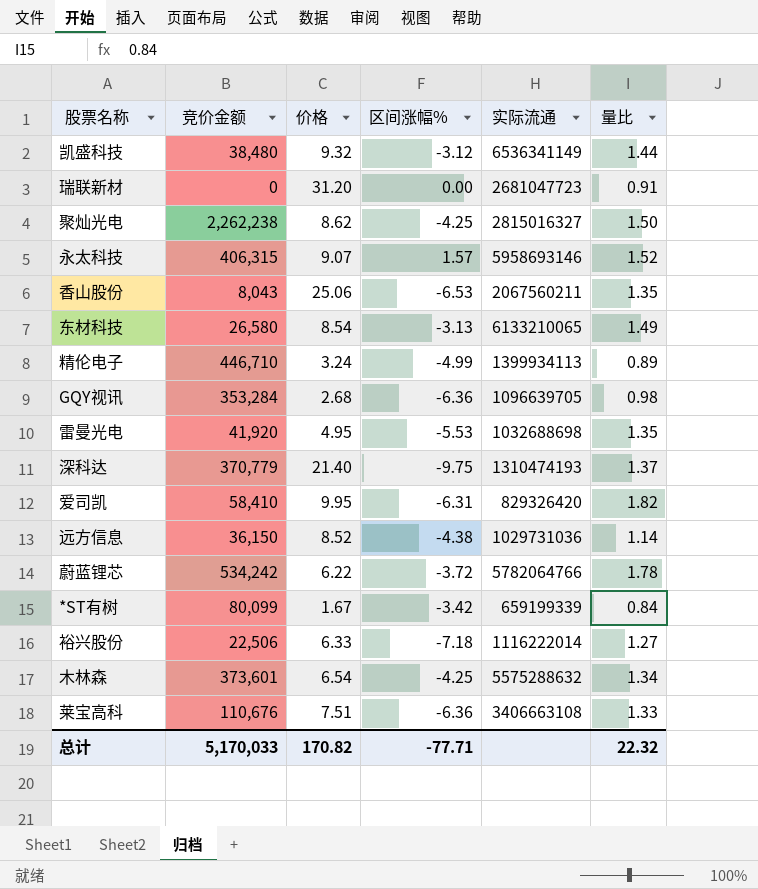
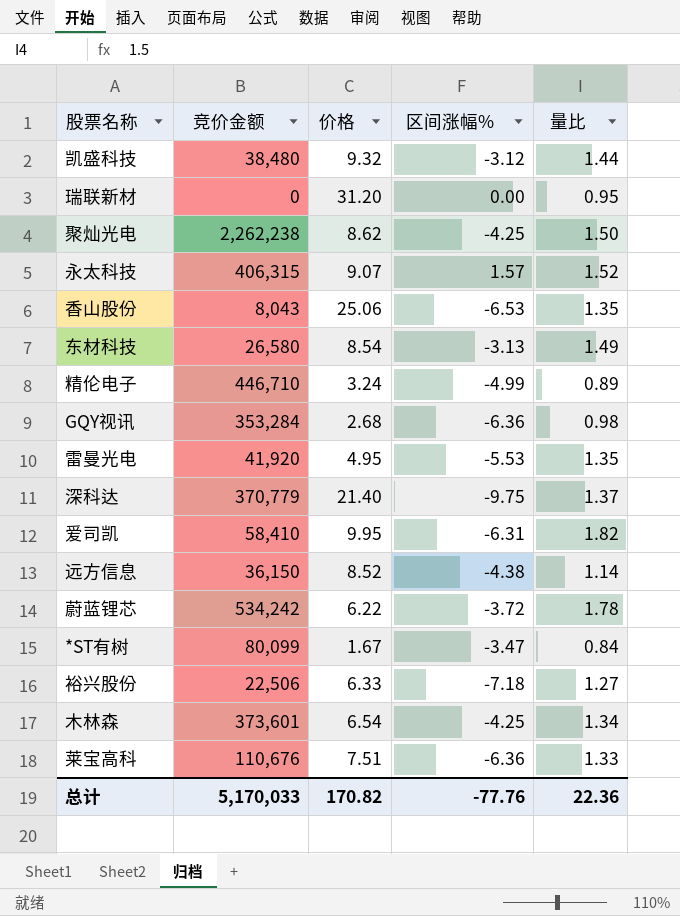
column 实际流通 | position: 5 -> none
瑞联新材 | 量比: 0.91 -> 0.95
*ST有树 | 区间涨幅%: -3.42 -> -3.47
总计 | 区间涨幅%: -77.71 -> -77.76
总计 | 量比: 22.32 -> 22.36

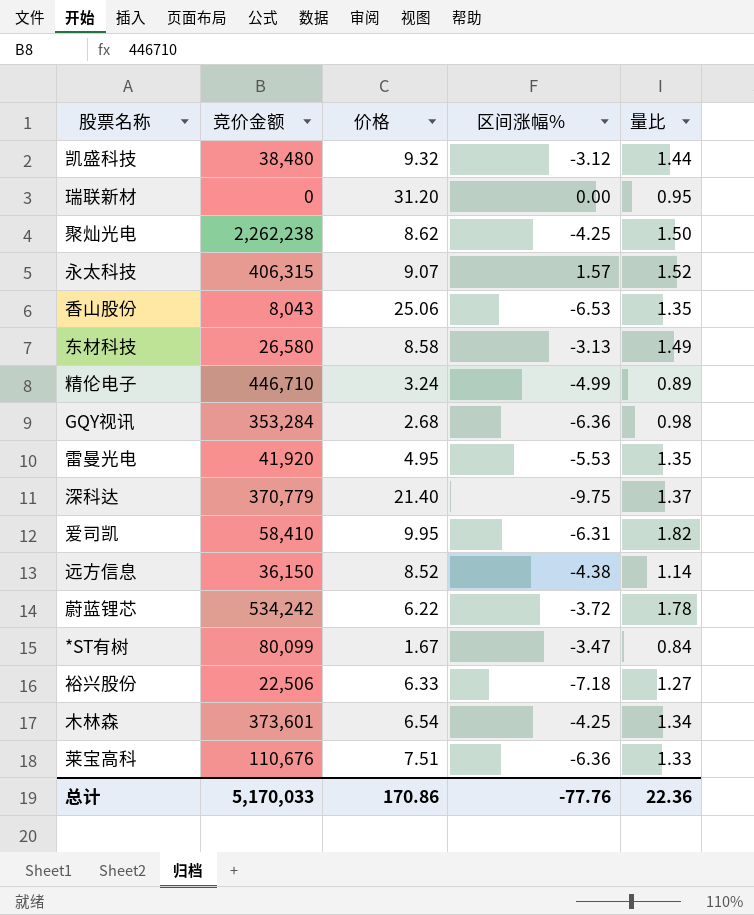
东材科技 | 价格: 8.54 -> 8.58
总计 | 价格: 170.82 -> 170.86

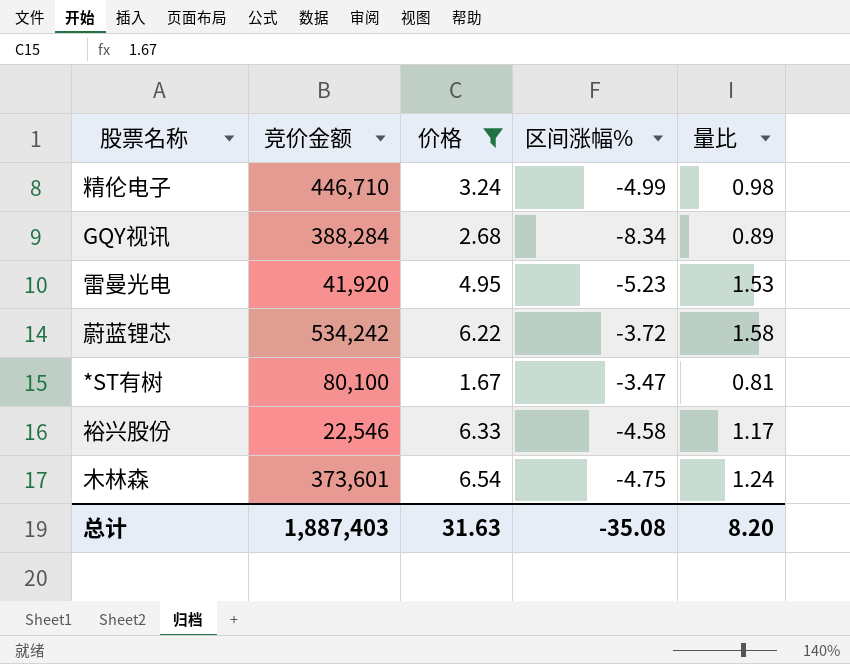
filter: none -> 价格 <= 6.54
精伦电子 | 量比: 0.89 -> 0.98
GQY视讯 | 竞价金额: 353,284 -> 388,284
GQY视讯 | 区间涨幅%: -6.36 -> -8.34
GQY视讯 | 量比: 0.98 -> 0.89
雷曼光电 | 区间涨幅%: -5.53 -> -5.23
雷曼光电 | 量比: 1.35 -> 1.53
蔚蓝锂芯 | 量比: 1.78 -> 1.58
*ST有树 | 竞价金额: 80,099 -> 80,100
*ST有树 | 量比: 0.84 -> 0.81
裕兴股份 | 竞价金额: 22,506 -> 22,546
裕兴股份 | 区间涨幅%: -7.18 -> -4.58
裕兴股份 | 量比: 1.27 -> 1.17
木林森 | 区间涨幅%: -4.25 -> -4.75
木林森 | 量比: 1.34 -> 1.24
总计 | 竞价金额: 5,170,033 -> 1,887,403
总计 | 价格: 170.86 -> 31.63
总计 | 区间涨幅%: -77.76 -> -35.08
总计 | 量比: 22.36 -> 8.20

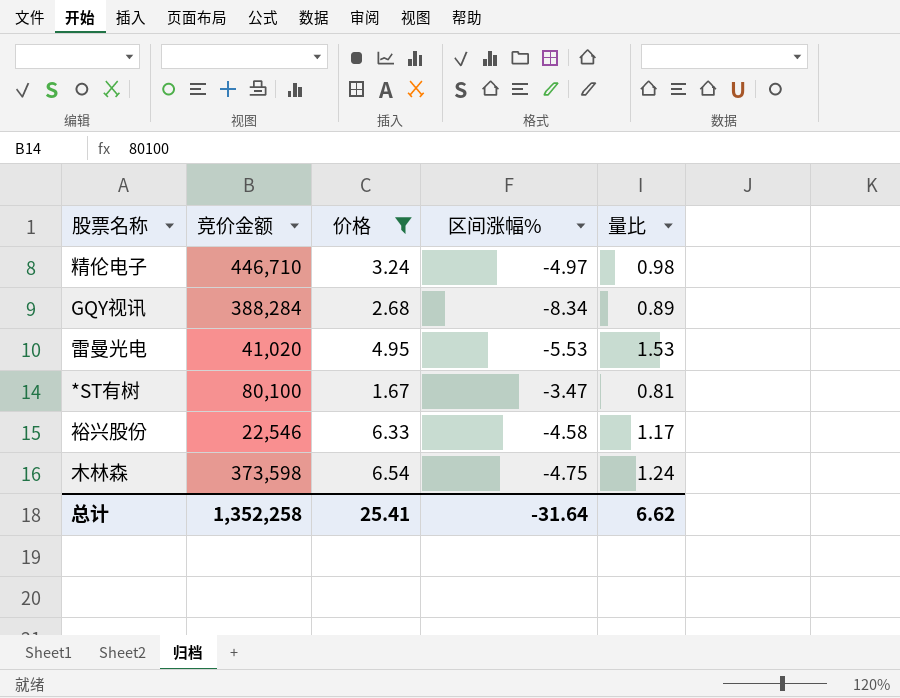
row 蔚蓝锂芯: 534,242 | 6.22 | -3.72 | 1.58 -> none
精伦电子 | 区间涨幅%: -4.99 -> -4.97
雷曼光电 | 竞价金额: 41,920 -> 41,020
雷曼光电 | 区间涨幅%: -5.23 -> -5.53
木林森 | 竞价金额: 373,601 -> 373,598
总计 | 竞价金额: 1,887,403 -> 1,352,258
总计 | 价格: 31.63 -> 25.41
总计 | 区间涨幅%: -35.08 -> -31.64
总计 | 量比: 8.20 -> 6.62

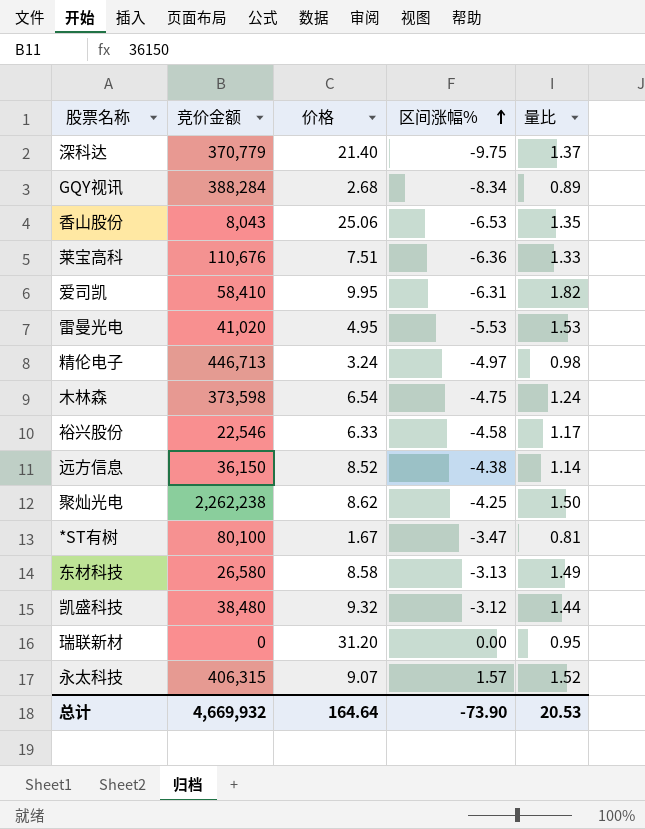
filter: 价格 <= 6.54 -> none
row order: none -> 区间涨幅% ascending
精伦电子 | 竞价金额: 446,710 -> 446,713
总计 | 竞价金额: 1,352,258 -> 4,669,932
总计 | 价格: 25.41 -> 164.64
总计 | 区间涨幅%: -31.64 -> -73.90
总计 | 量比: 6.62 -> 20.53

